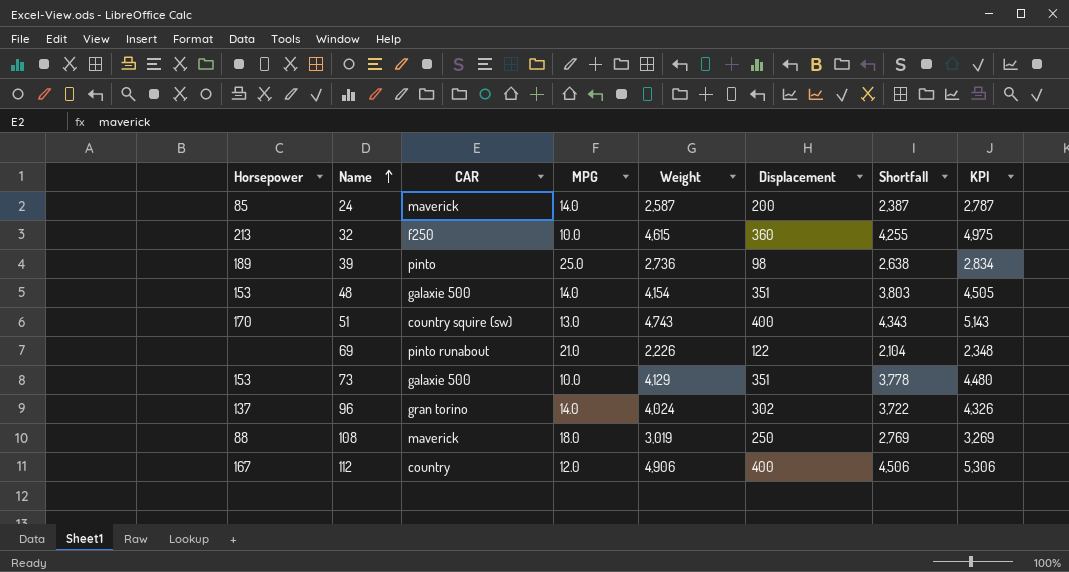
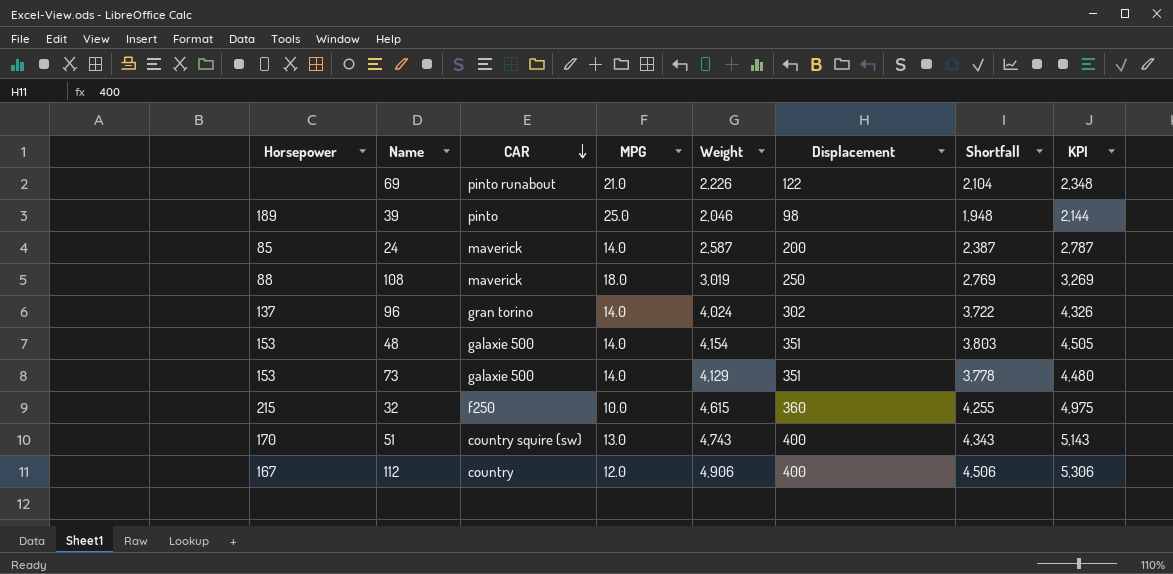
row order: Name ascending -> CAR descending
39 | Weight: 2,736 -> 2,046
39 | Shortfall: 2,638 -> 1,948
39 | KPI: 2,834 -> 2,144
73 | MPG: 10.0 -> 14.0
32 | Horsepower: 213 -> 215

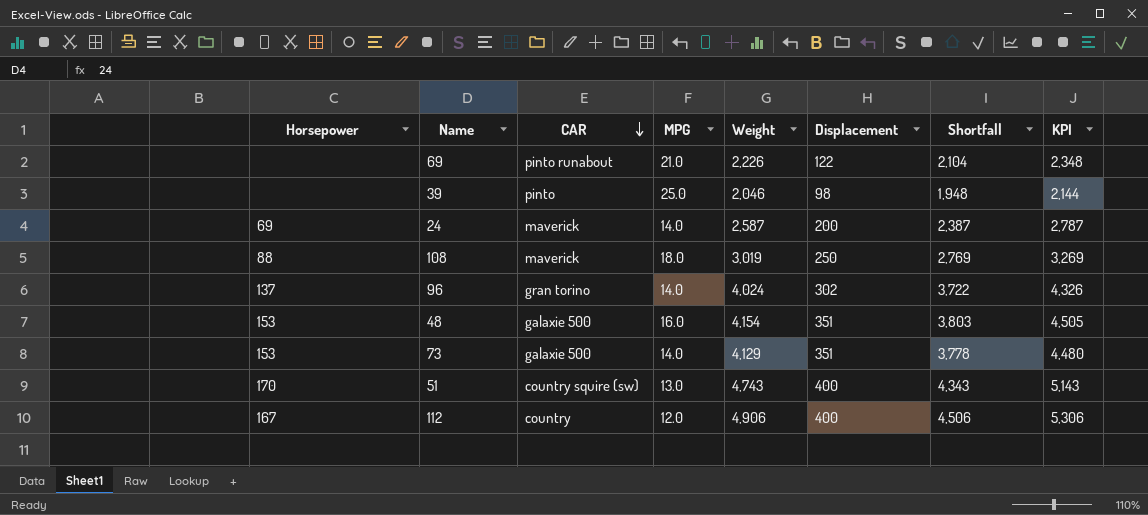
row 32: 215 | f250 | 10.0 | 4,615 | 360 | 4,255 | 4,975 -> none
39 | Horsepower: 189 -> none
24 | Horsepower: 85 -> 69
48 | MPG: 14.0 -> 16.0

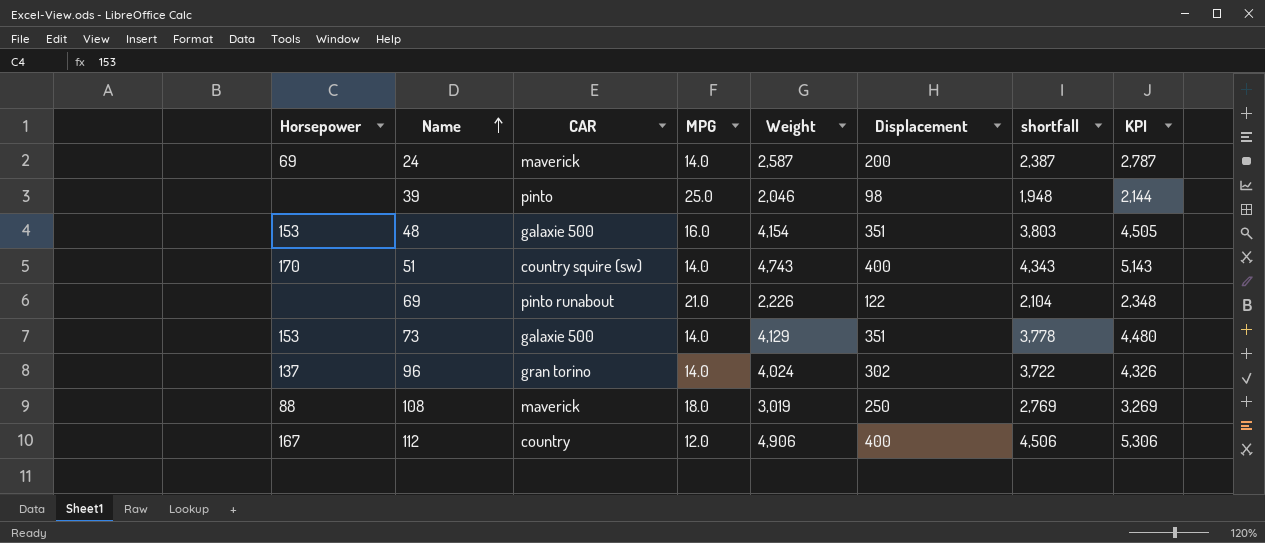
row order: CAR descending -> Name ascending
column name: Shortfall -> shortfall
51 | MPG: 13.0 -> 14.0

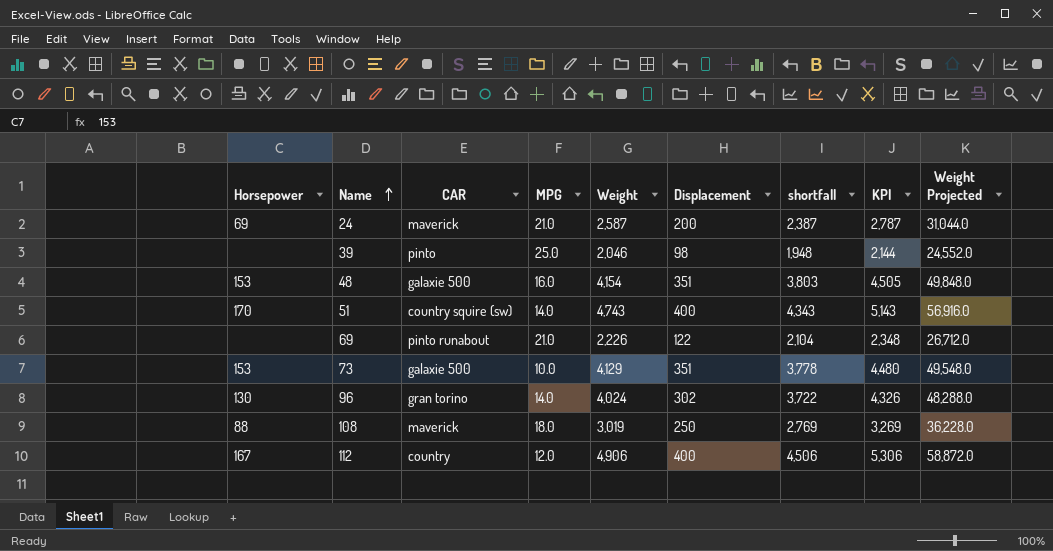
column Weight Projected | formula: none -> [Weight] * 12
24 | MPG: 14.0 -> 21.0
73 | MPG: 14.0 -> 10.0
96 | Horsepower: 137 -> 130

